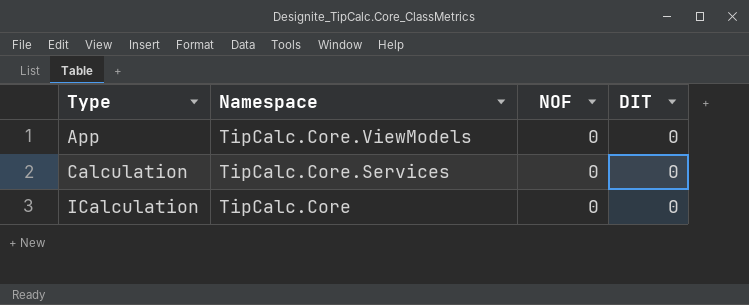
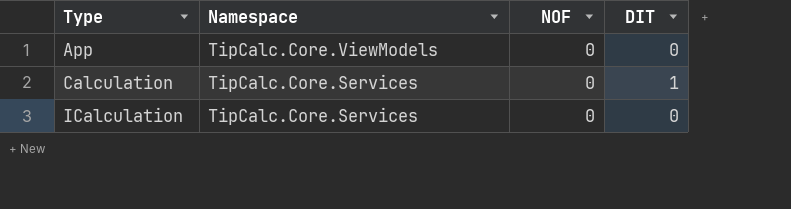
Calculation | DIT: 0 -> 1
ICalculation | Namespace: TipCalc.Core -> TipCalc.Core.Services

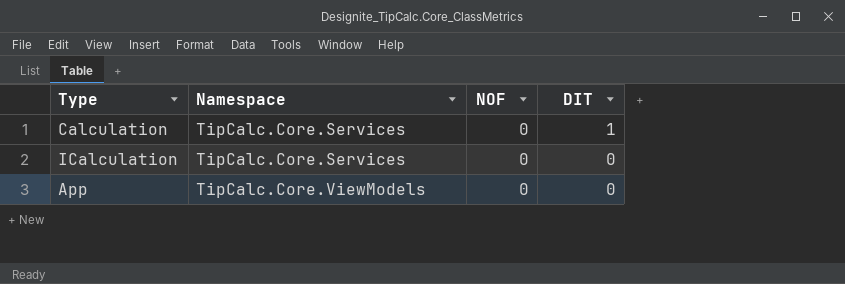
row order: Type ascending -> Namespace ascending

